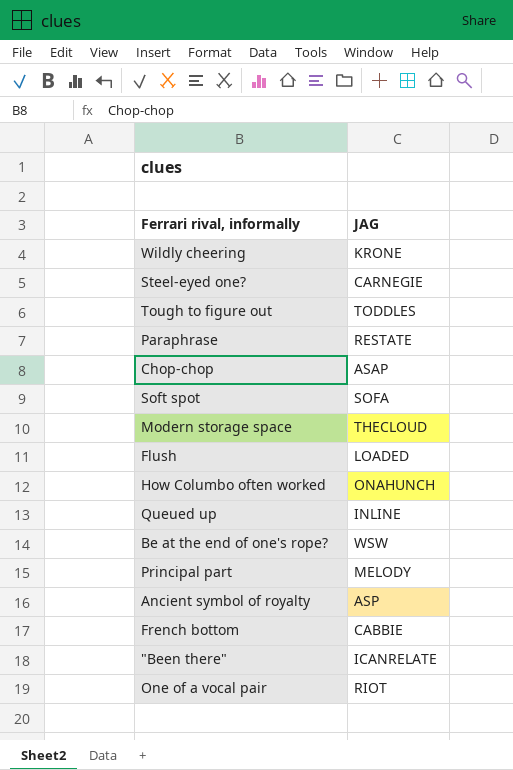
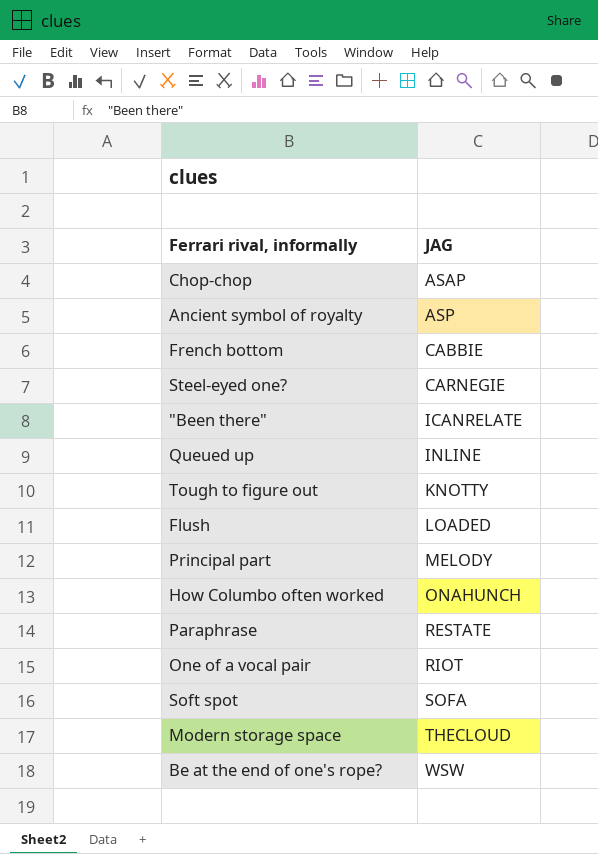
row order: none -> JAG ascending
row Wildly cheering: KRONE -> none
Tough to figure out | JAG: TODDLES -> KNOTTY

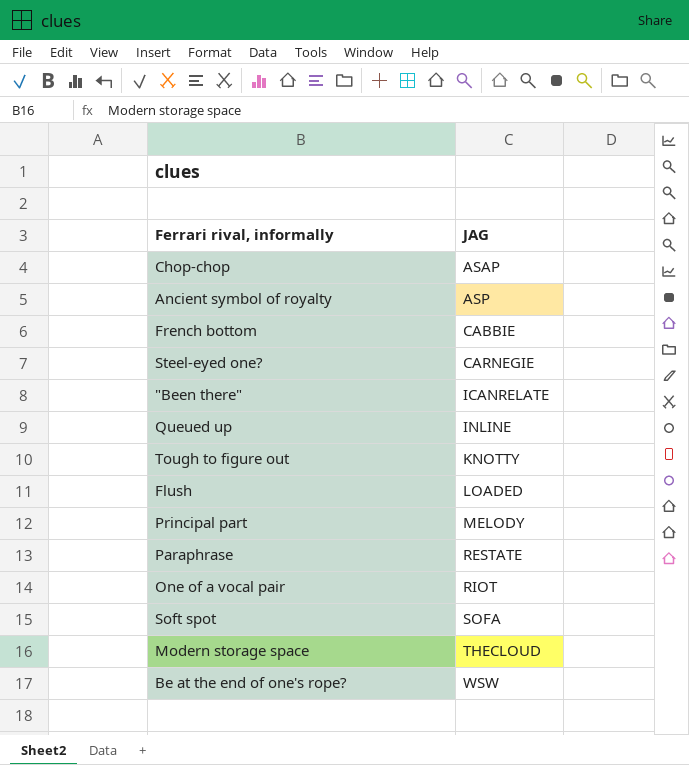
row How Columbo often worked: ONAHUNCH -> none

